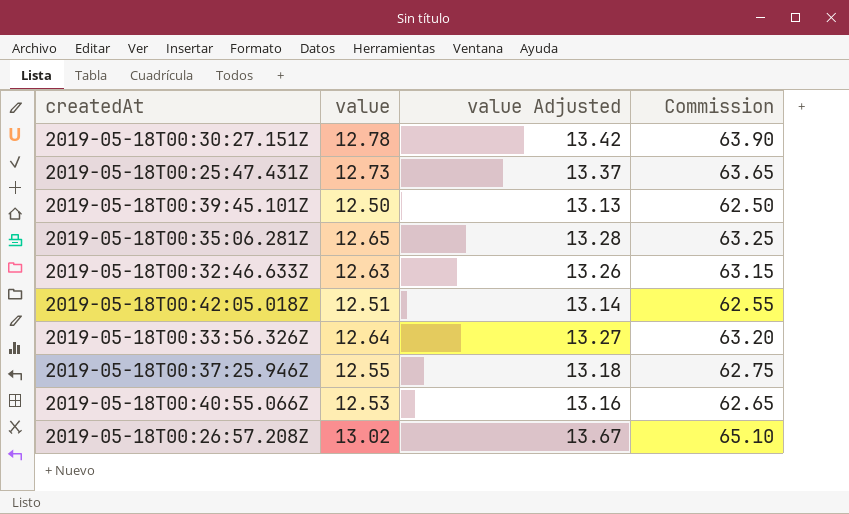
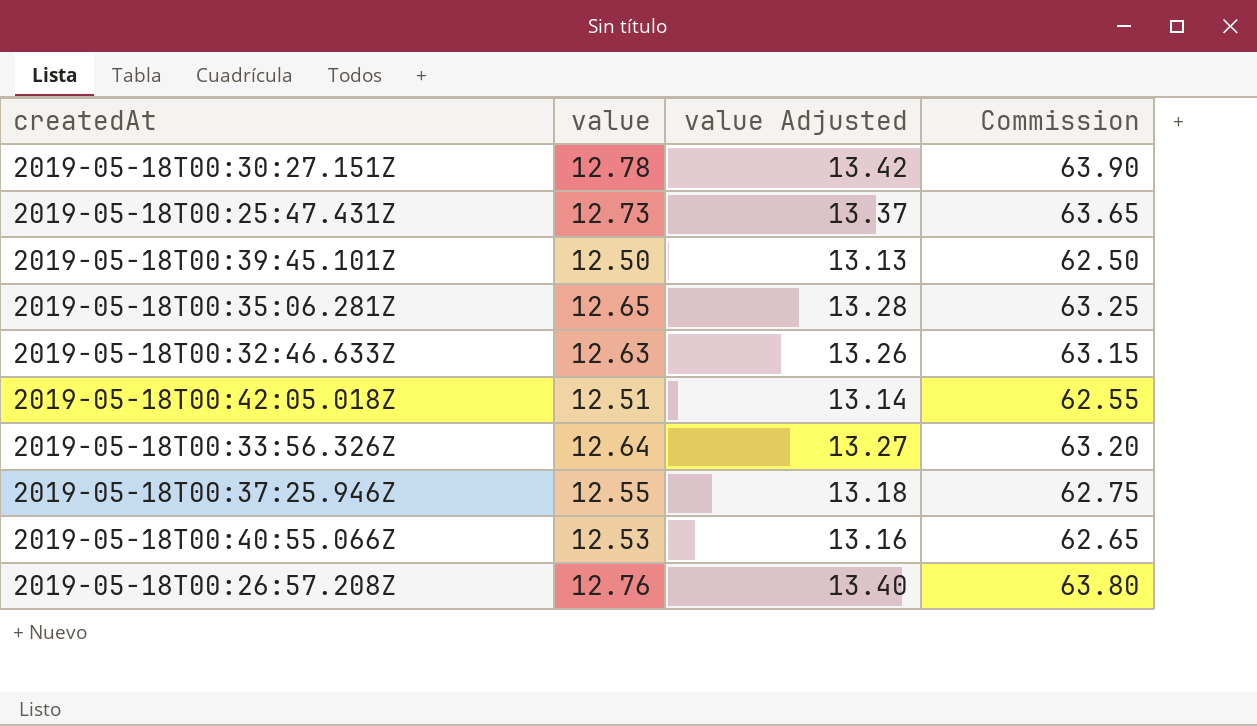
2019-05-18T00:26:57.208Z | value: 13.02 -> 12.76
2019-05-18T00:26:57.208Z | value Adjusted: 13.67 -> 13.40
2019-05-18T00:26:57.208Z | Commission: 65.10 -> 63.80

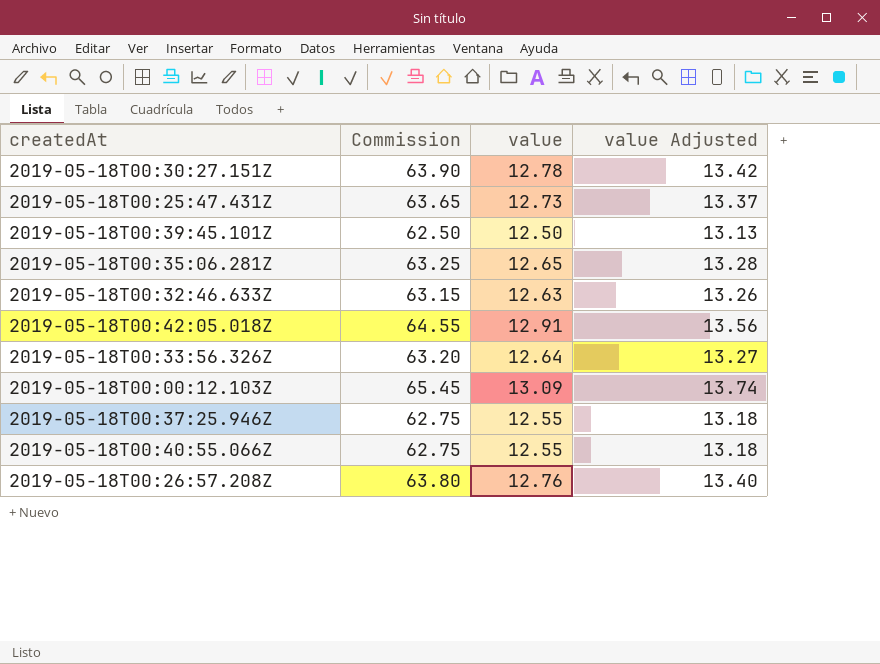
column Commission | position: 4 -> 2
2019-05-18T00:42:05.018Z | Commission: 62.55 -> 64.55
2019-05-18T00:42:05.018Z | value: 12.51 -> 12.91
2019-05-18T00:42:05.018Z | value Adjusted: 13.14 -> 13.56
row 2019-05-18T00:00:12.103Z: none -> 65.45 | 13.09 | 13.74
2019-05-18T00:40:55.066Z | Commission: 62.65 -> 62.75
2019-05-18T00:40:55.066Z | value: 12.53 -> 12.55
2019-05-18T00:40:55.066Z | value Adjusted: 13.16 -> 13.18

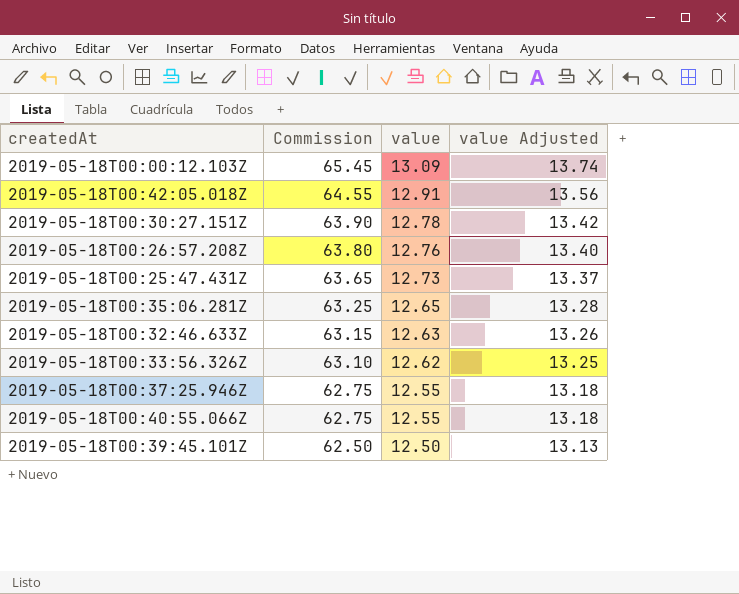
row order: none -> Commission descending
2019-05-18T00:33:56.326Z | Commission: 63.20 -> 63.10
2019-05-18T00:33:56.326Z | value: 12.64 -> 12.62
2019-05-18T00:33:56.326Z | value Adjusted: 13.27 -> 13.25

